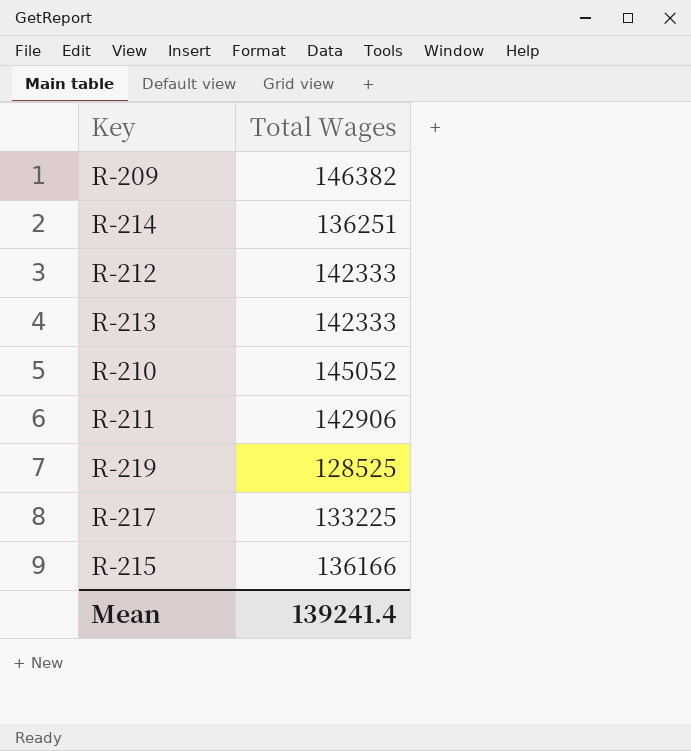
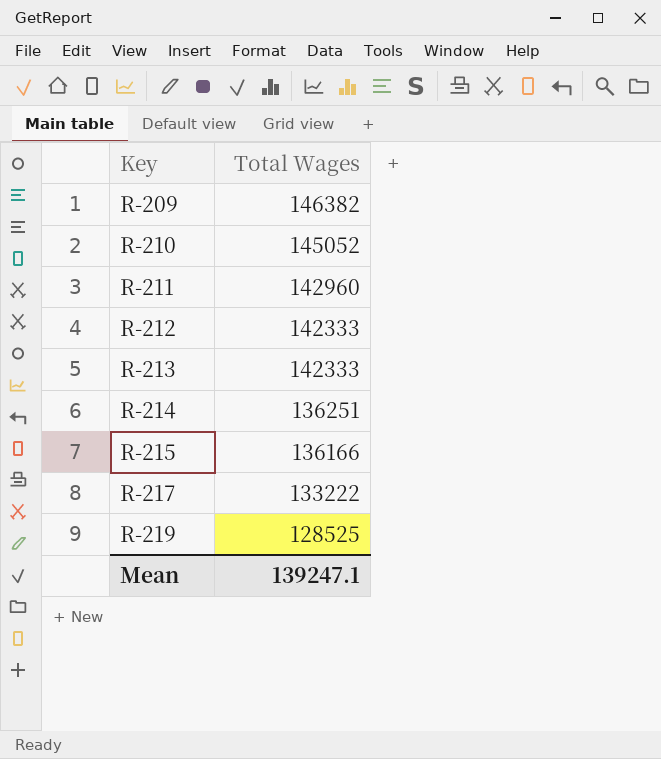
row order: none -> Key ascending
R-211 | Total Wages: 142906 -> 142960
R-217 | Total Wages: 133225 -> 133222
Mean | Total Wages: 139241.4 -> 139247.1

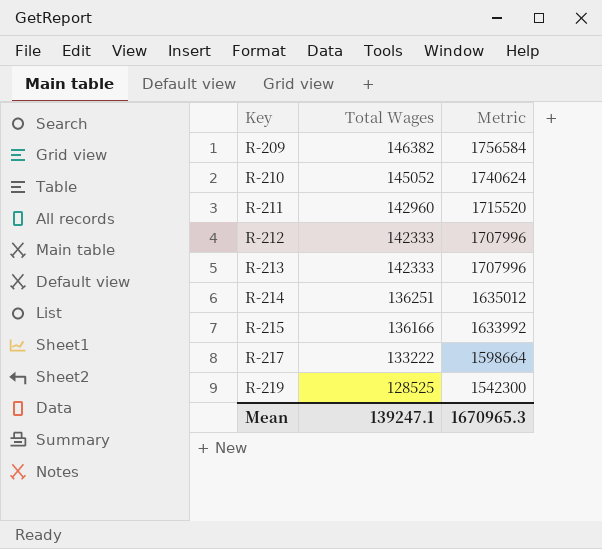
column Metric | formula: none -> [Total Wages] * 12

